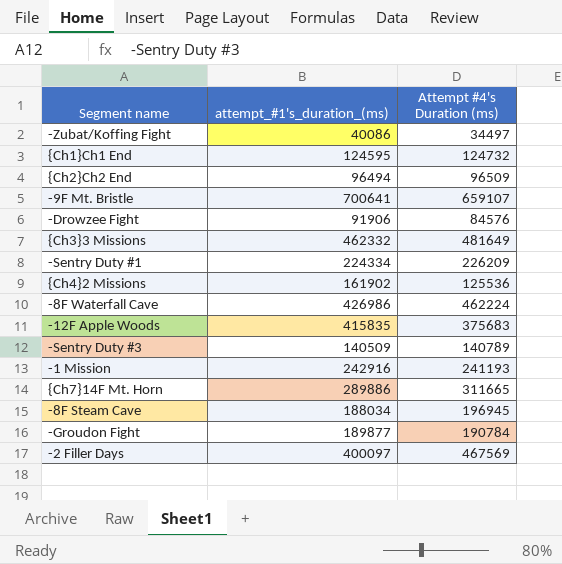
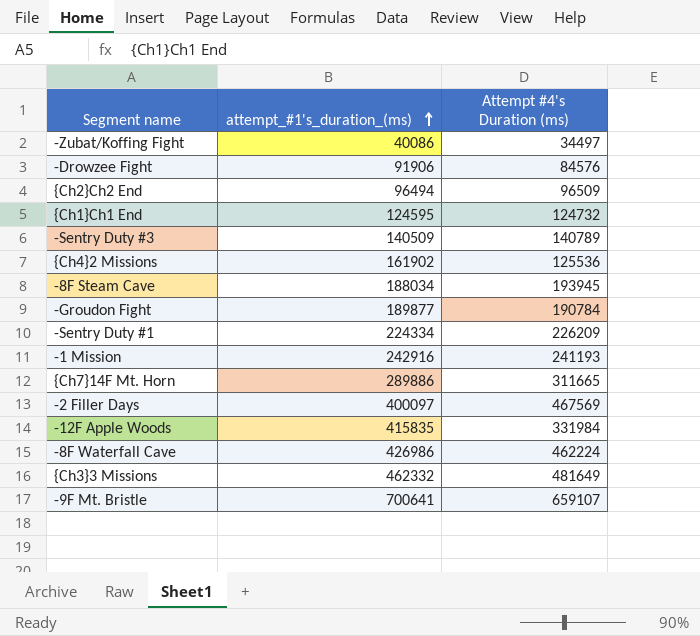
row order: none -> attempt_#1's_duration_(ms) ascending
-8F Steam Cave | Attempt #4's Duration (ms): 196945 -> 193945
-12F Apple Woods | Attempt #4's Duration (ms): 375683 -> 331984

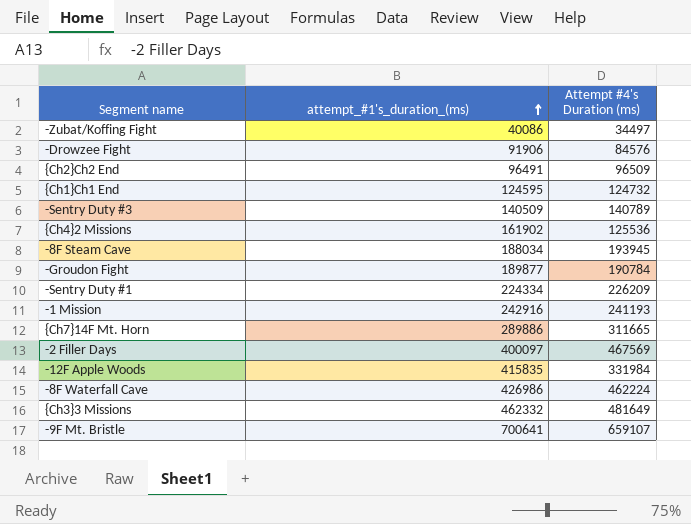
{Ch2}Ch2 End | attempt_#1's_duration_(ms): 96494 -> 96491

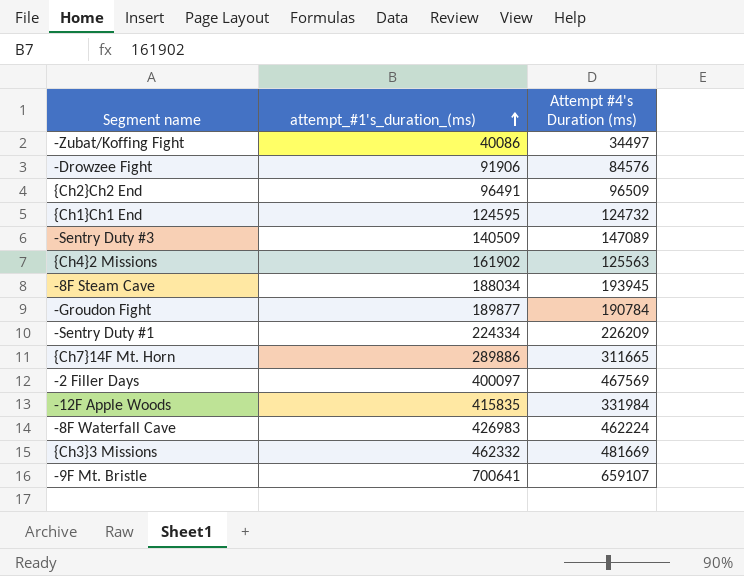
row -1 Mission: 242916 | 241193 -> none
-Sentry Duty #3 | Attempt #4's Duration (ms): 140789 -> 147089
{Ch4}2 Missions | Attempt #4's Duration (ms): 125536 -> 125563
-8F Waterfall Cave | attempt_#1's_duration_(ms): 426986 -> 426983
{Ch3}3 Missions | Attempt #4's Duration (ms): 481649 -> 481669

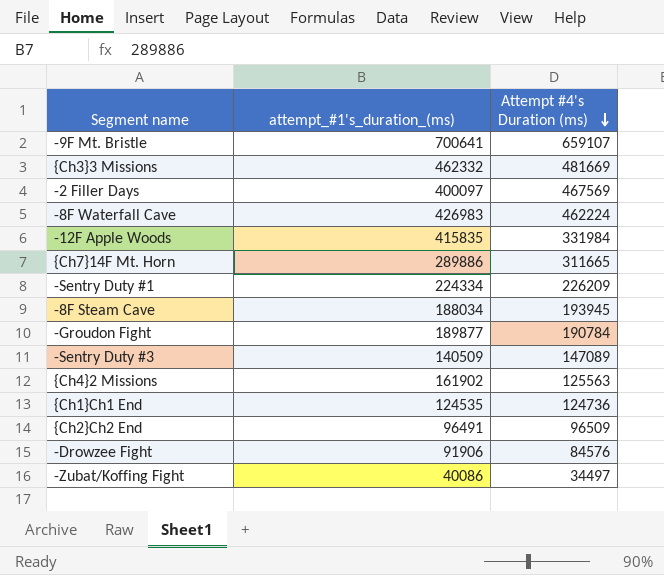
row order: attempt_#1's_duration_(ms) ascending -> Attempt #4's Duration (ms) descending
{Ch1}Ch1 End | attempt_#1's_duration_(ms): 124595 -> 124535
{Ch1}Ch1 End | Attempt #4's Duration (ms): 124732 -> 124736

